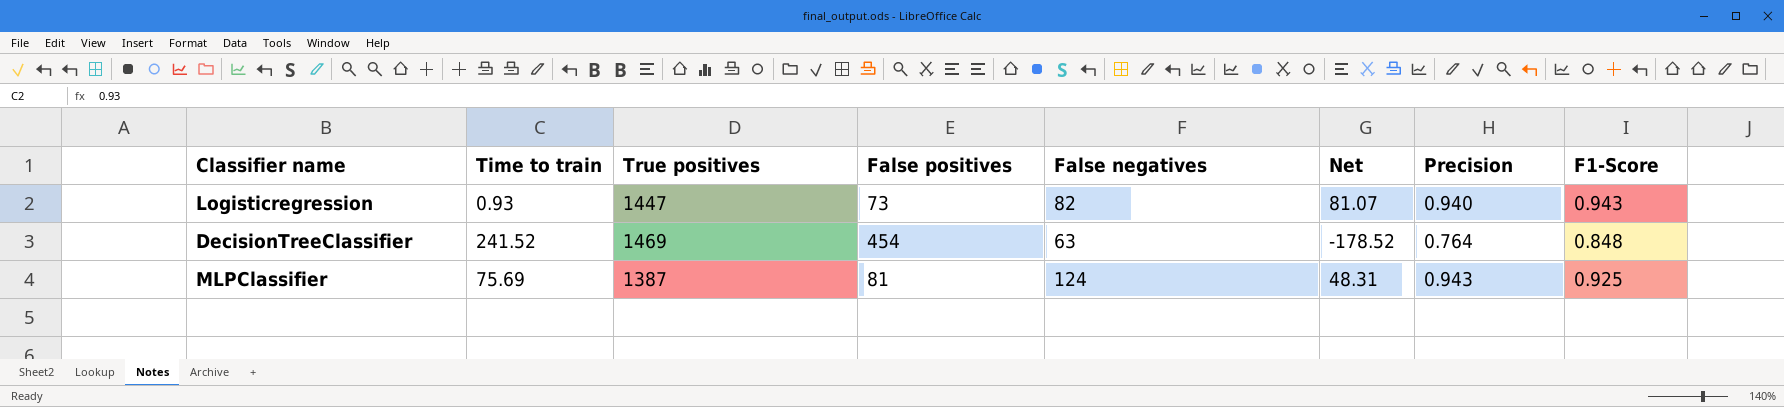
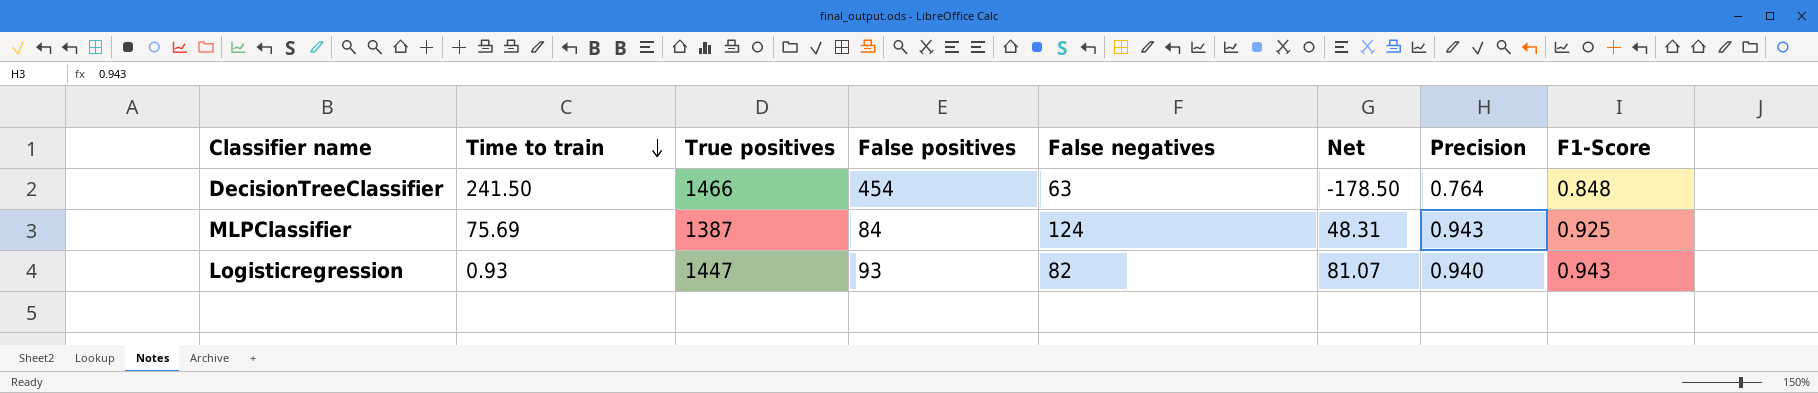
row order: none -> Time to train descending
DecisionTreeClassifier | Time to train: 241.52 -> 241.50
DecisionTreeClassifier | True positives: 1469 -> 1466
DecisionTreeClassifier | Net: -178.52 -> -178.50
MLPClassifier | False positives: 81 -> 84
Logisticregression | False positives: 73 -> 93

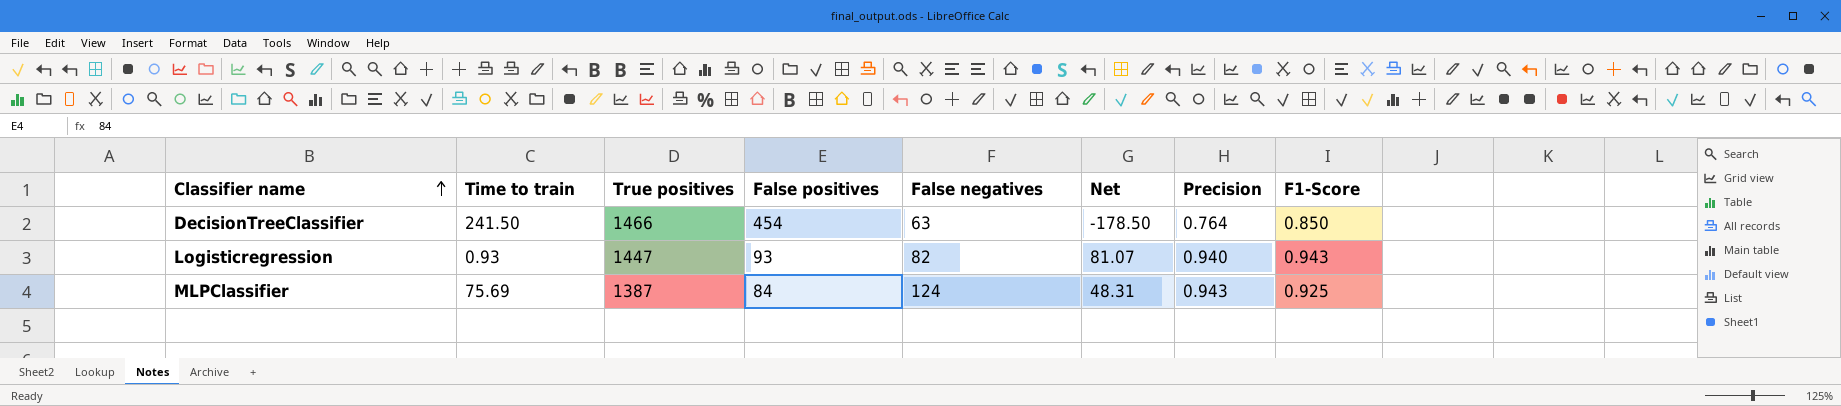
row order: Time to train descending -> Classifier name ascending
DecisionTreeClassifier | F1-Score: 0.848 -> 0.850

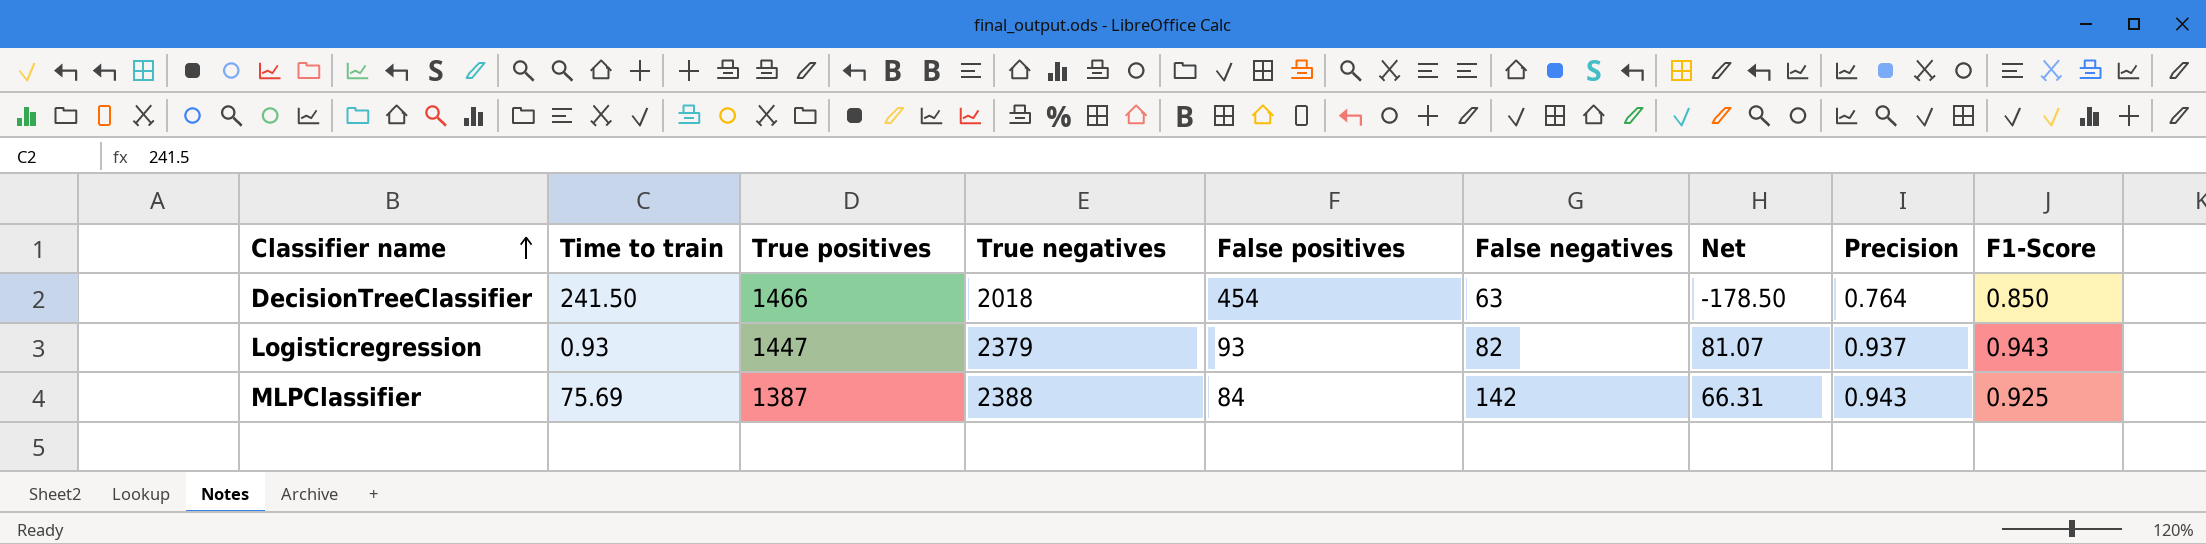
column True negatives | position: none -> 4
Logisticregression | Precision: 0.940 -> 0.937
MLPClassifier | False negatives: 124 -> 142
MLPClassifier | Net: 48.31 -> 66.31

